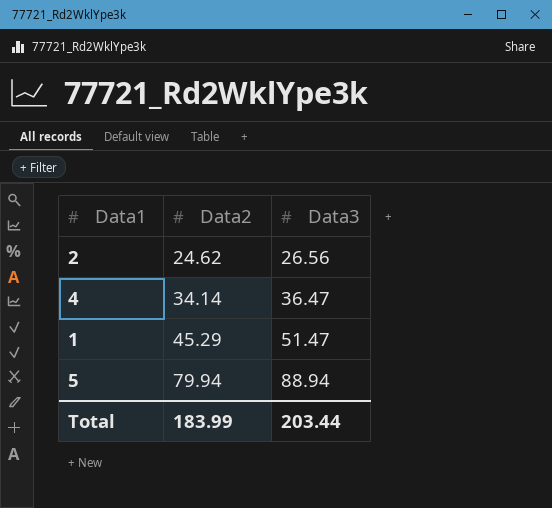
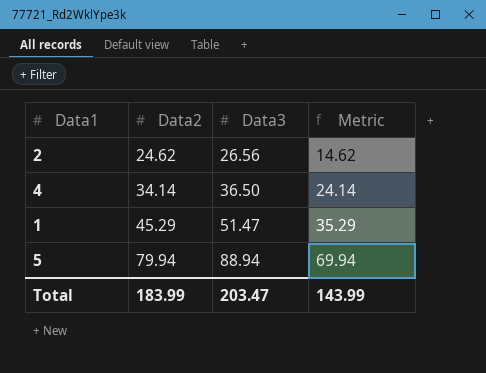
column Metric | formula: none -> [Data2] - 10
4 | Data3: 36.47 -> 36.50
Total | Data3: 203.44 -> 203.47

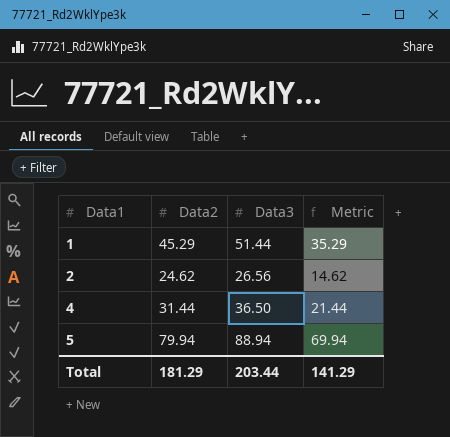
row order: Data2 ascending -> Data1 ascending
1 | Data3: 51.47 -> 51.44
4 | Data2: 34.14 -> 31.44
4 | Metric: 24.14 -> 21.44
Total | Data2: 183.99 -> 181.29
Total | Data3: 203.47 -> 203.44
Total | Metric: 143.99 -> 141.29

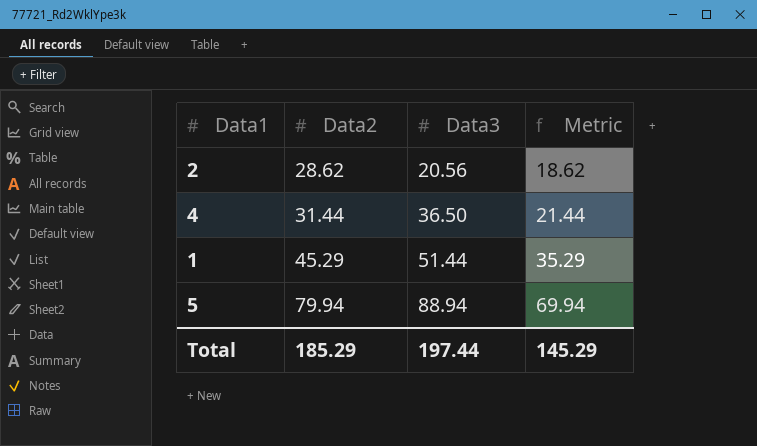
row order: Data1 ascending -> Data2 ascending
2 | Data2: 24.62 -> 28.62
2 | Data3: 26.56 -> 20.56
2 | Metric: 14.62 -> 18.62
Total | Data2: 181.29 -> 185.29
Total | Data3: 203.44 -> 197.44
Total | Metric: 141.29 -> 145.29

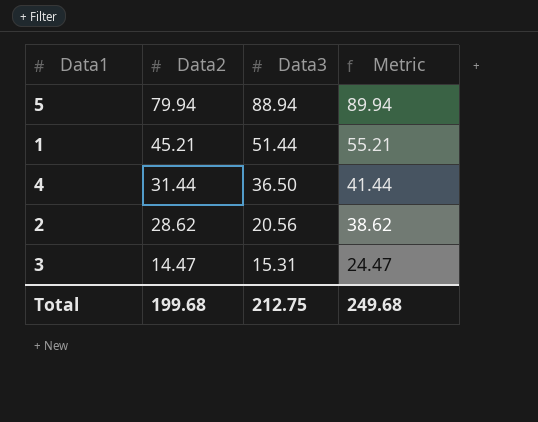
row order: Data2 ascending -> Data2 descending
column Metric | formula: [Data2] - 10 -> [Data2] + 10
1 | Data2: 45.29 -> 45.21
row 3: none -> 14.47 | 15.31 | 24.47
Total | Data2: 185.29 -> 199.68
Total | Data3: 197.44 -> 212.75
Total | Metric: 145.29 -> 249.68

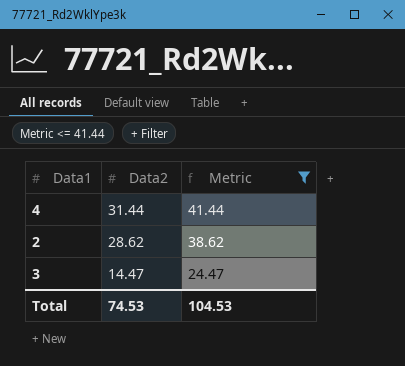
filter: none -> Metric <= 41.44
column Data3 | position: 3 -> none
Total | Data2: 199.68 -> 74.53
Total | Metric: 249.68 -> 104.53

